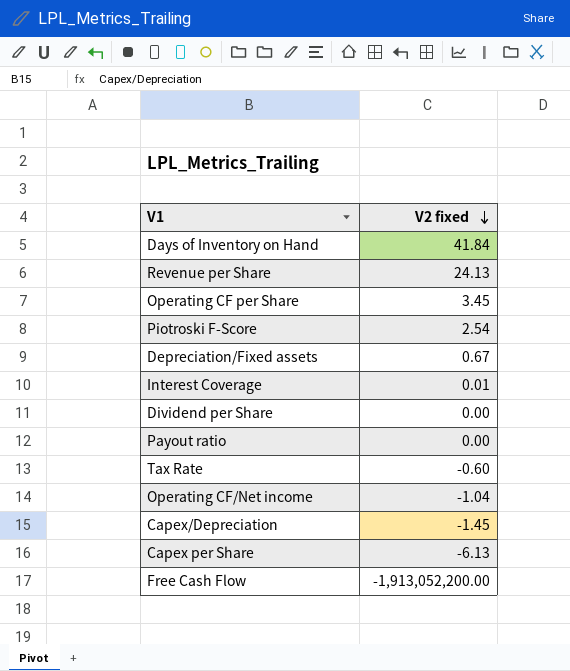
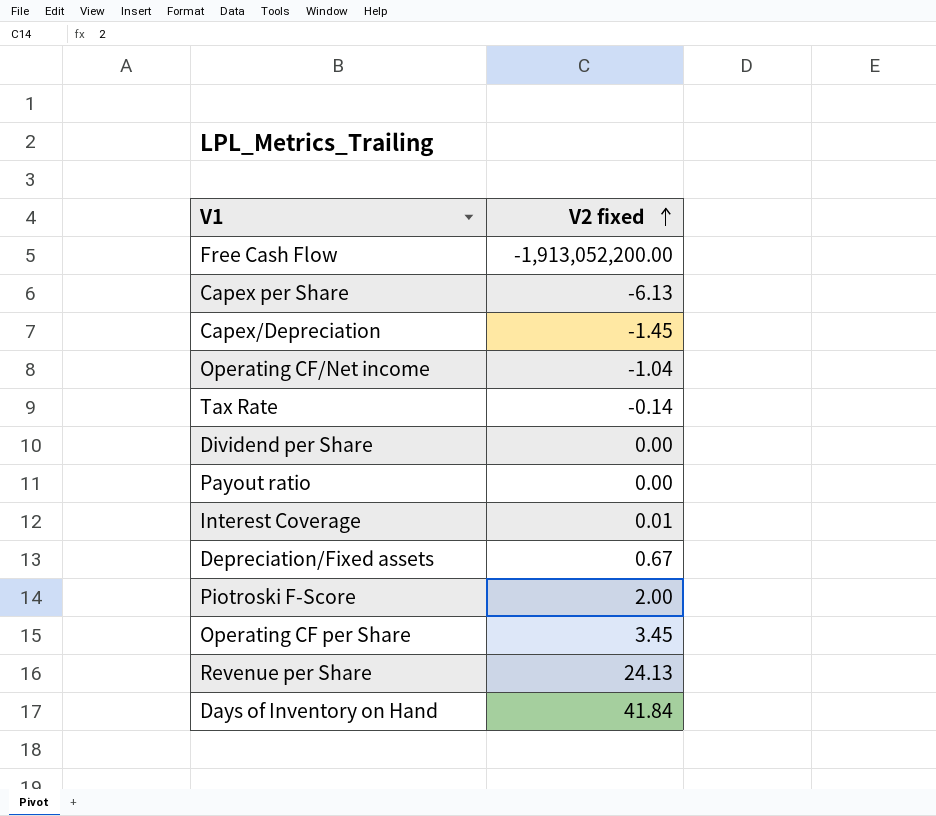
row order: V2 fixed descending -> V2 fixed ascending
Tax Rate | V2 fixed: -0.60 -> -0.14
Piotroski F-Score | V2 fixed: 2.54 -> 2.00

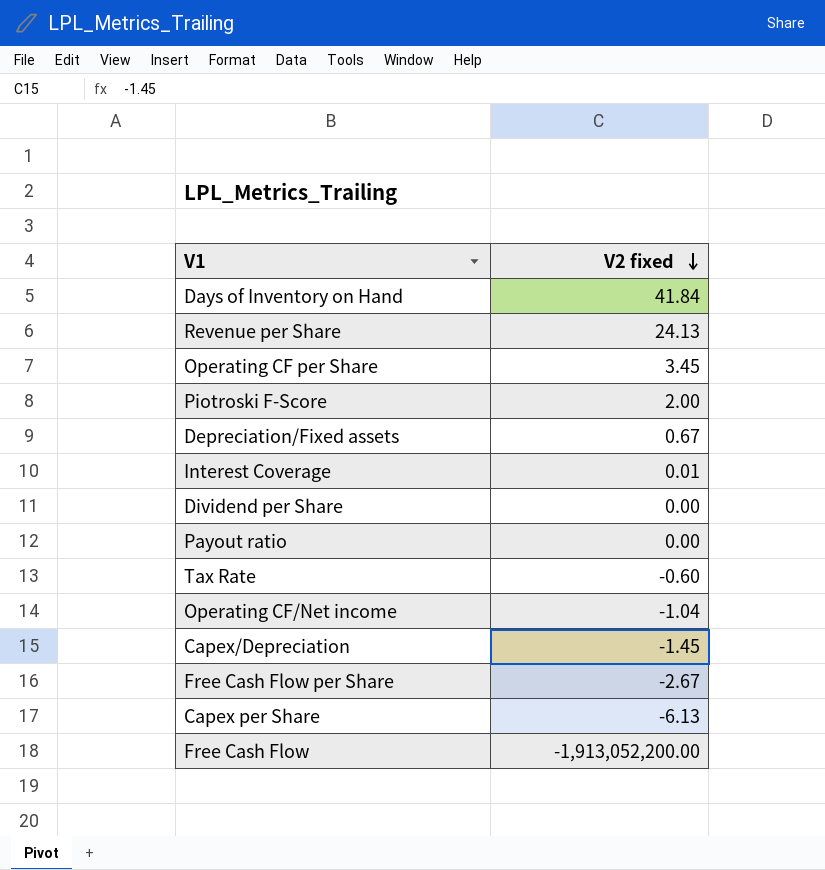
row order: V2 fixed ascending -> V2 fixed descending
Tax Rate | V2 fixed: -0.14 -> -0.60
row Free Cash Flow per Share: none -> -2.67

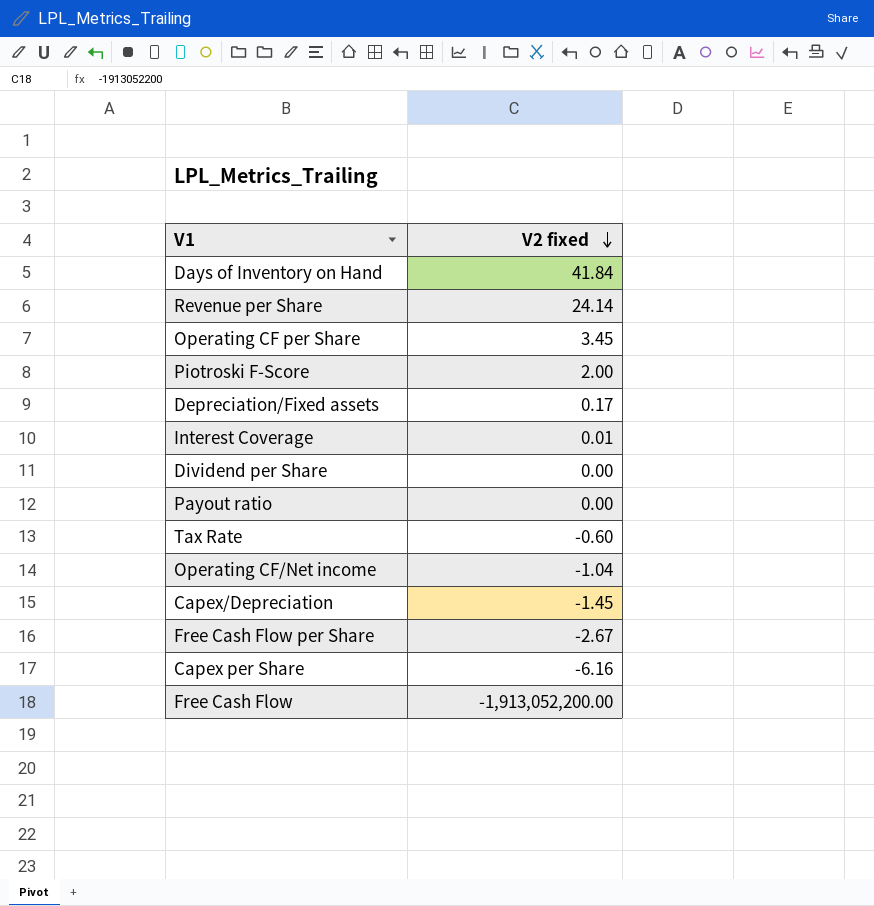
Revenue per Share | V2 fixed: 24.13 -> 24.14
Depreciation/Fixed assets | V2 fixed: 0.67 -> 0.17
Capex per Share | V2 fixed: -6.13 -> -6.16

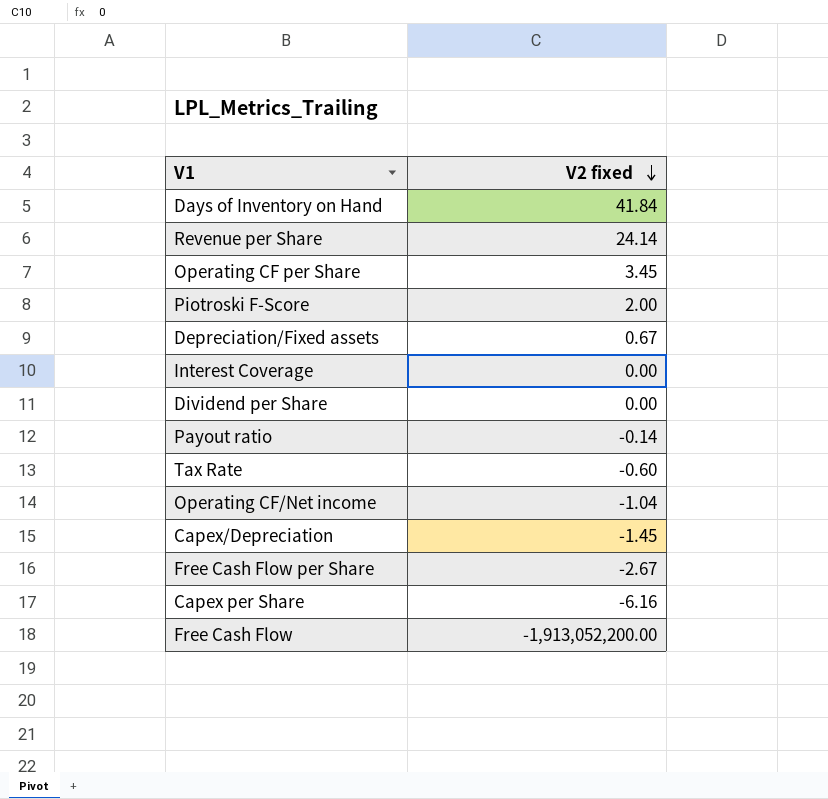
Depreciation/Fixed assets | V2 fixed: 0.17 -> 0.67
Interest Coverage | V2 fixed: 0.01 -> 0.00
Payout ratio | V2 fixed: 0.00 -> -0.14

